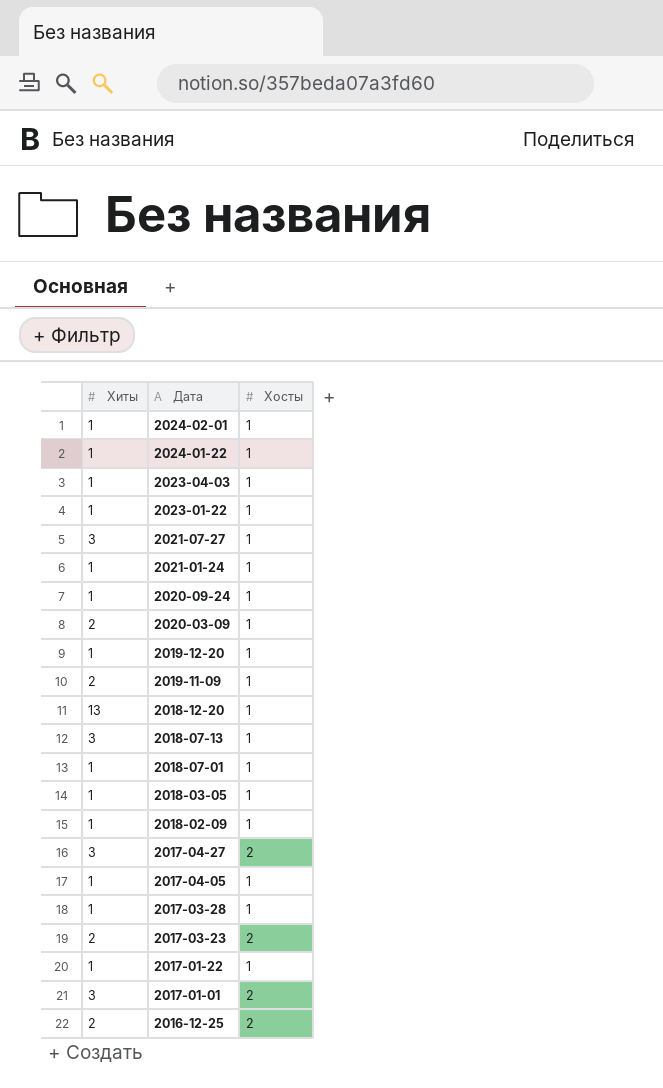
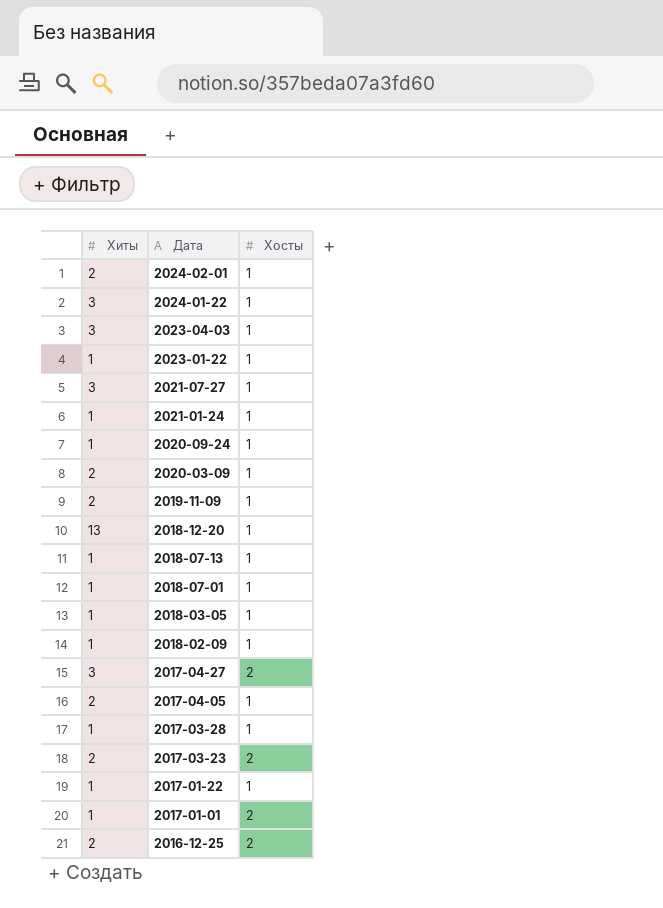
row 2019-12-20: 1 | 1 -> none
2024-02-01 | Хиты: 1 -> 2
2024-01-22 | Хиты: 1 -> 3
2023-04-03 | Хиты: 1 -> 3
2018-07-13 | Хиты: 3 -> 1
2017-04-05 | Хиты: 1 -> 2
2017-01-01 | Хиты: 3 -> 1

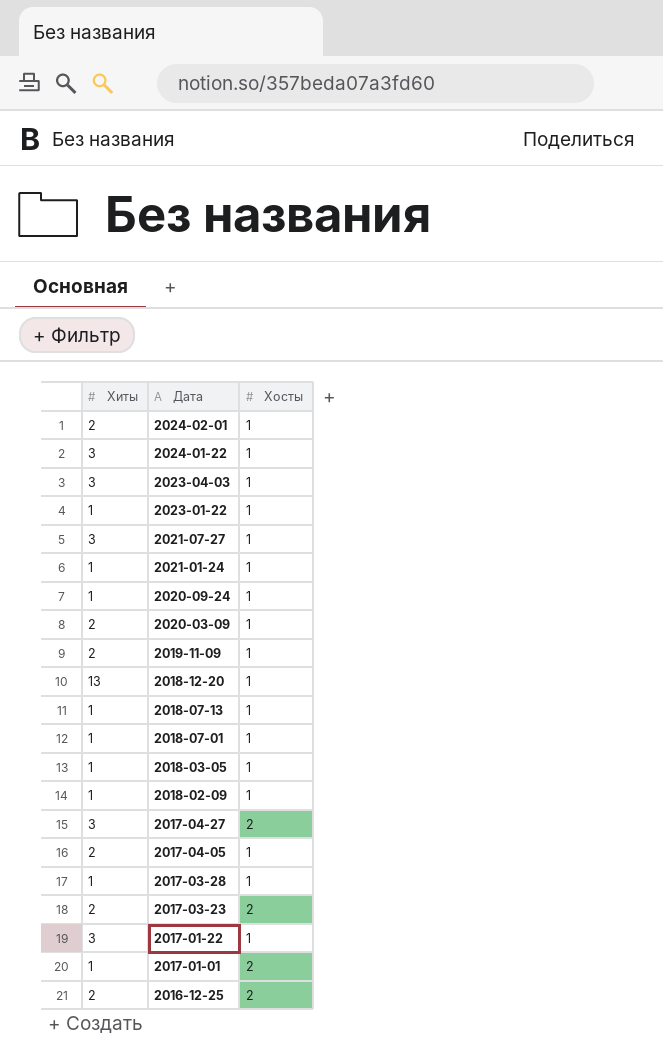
2017-01-22 | Хиты: 1 -> 3

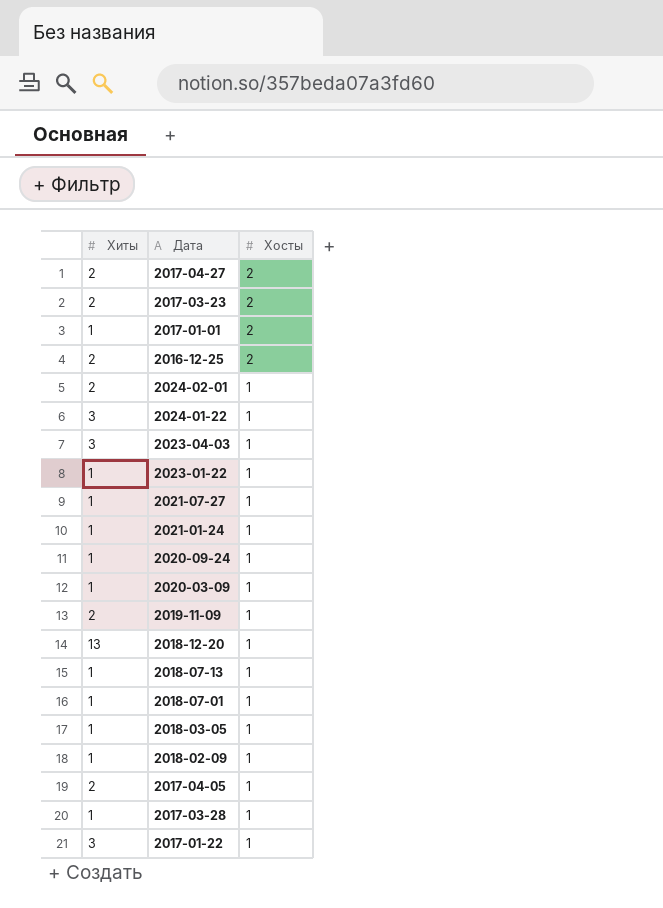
row order: Дата descending -> Хосты descending
2017-04-27 | Хиты: 3 -> 2
2021-07-27 | Хиты: 3 -> 1
2020-03-09 | Хиты: 2 -> 1

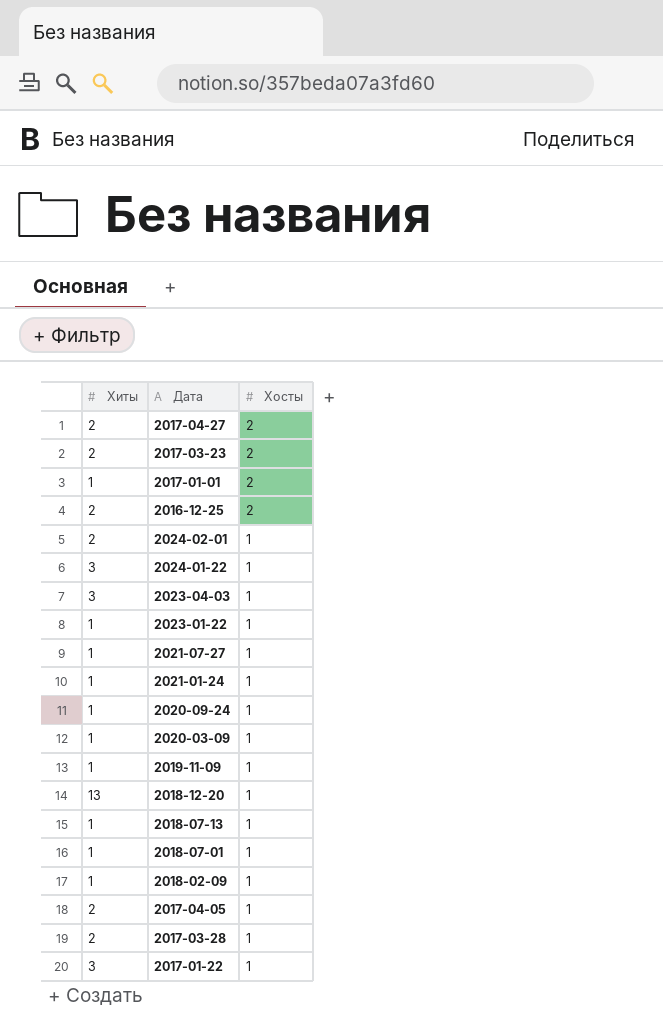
row 2018-03-05: 1 | 1 -> none
2019-11-09 | Хиты: 2 -> 1
2017-03-28 | Хиты: 1 -> 2

